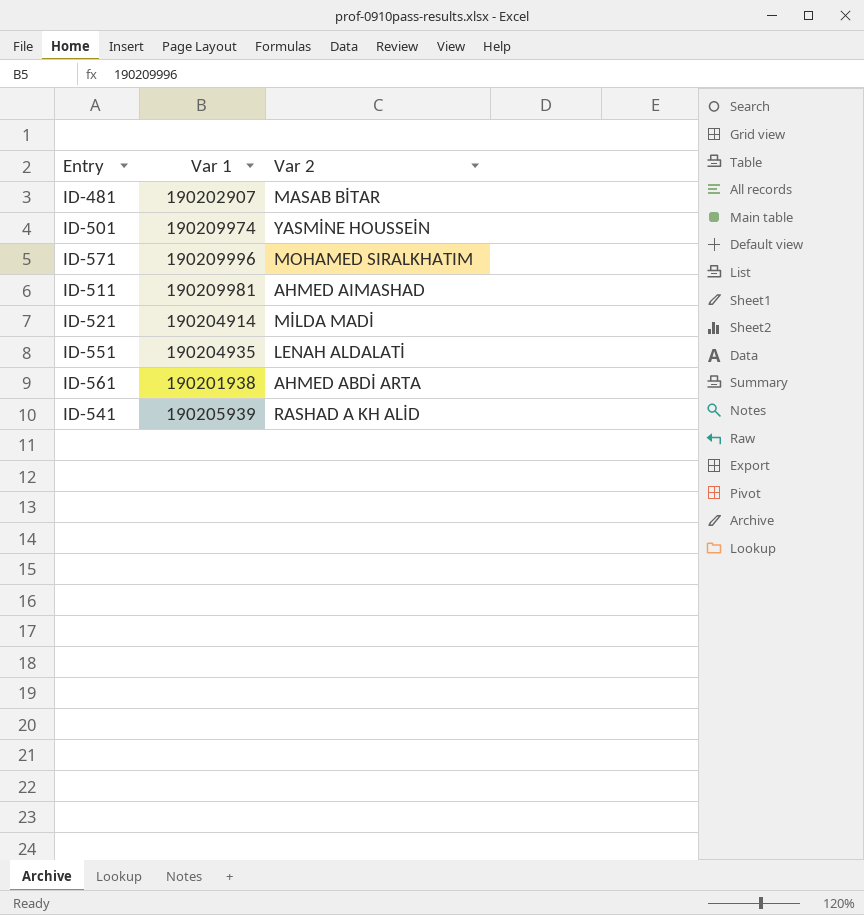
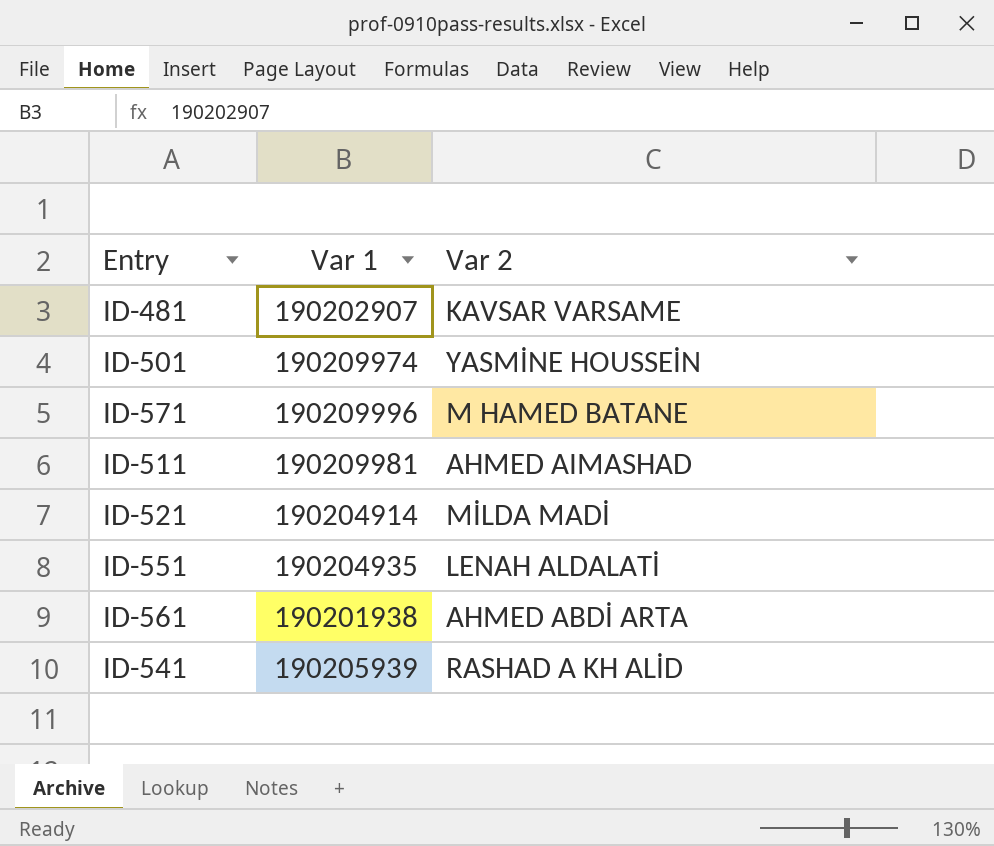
ID-481 | Var 2: MASAB BİTAR -> KAVSAR VARSAME
ID-571 | Var 2: MOHAMED SIRALKHATIM -> M HAMED BATANE

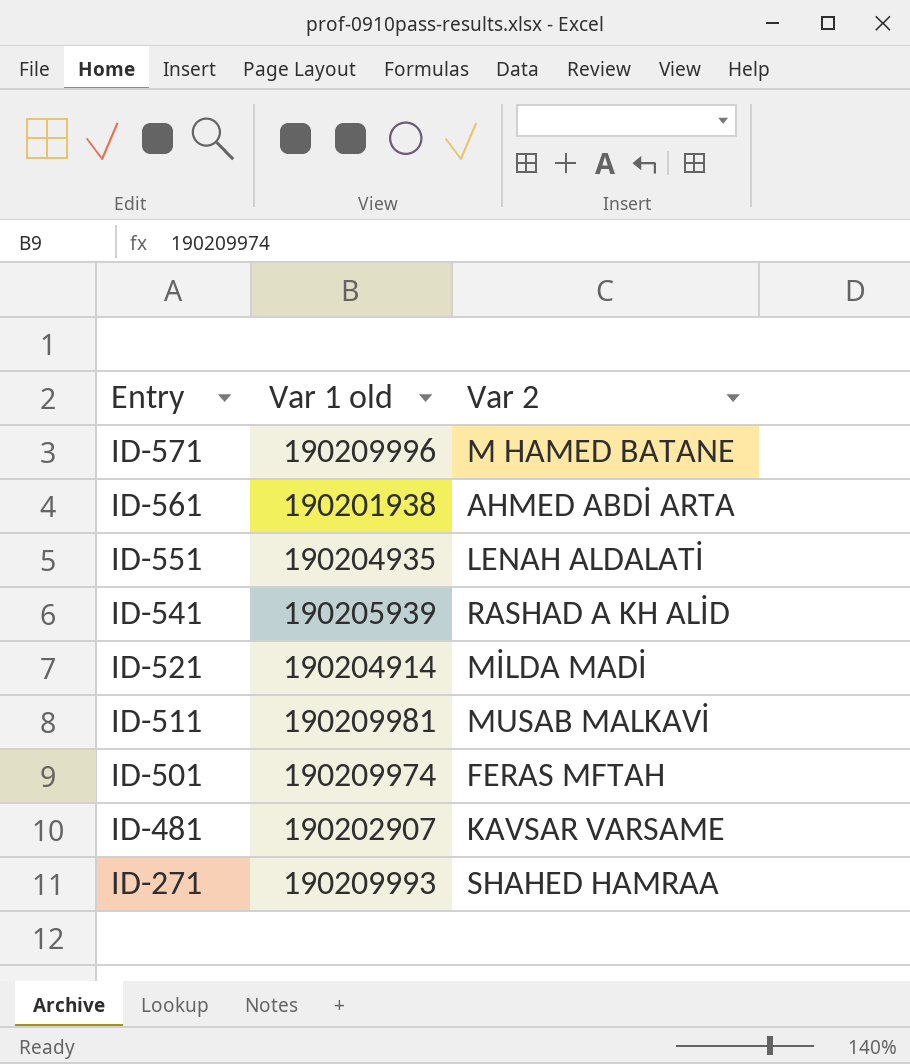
row order: none -> Entry descending
column name: Var 1 -> Var 1 old
ID-511 | Var 2: AHMED AIMASHAD -> MUSAB MALKAVİ
ID-501 | Var 2: YASMİNE HOUSSEİN -> FERAS MFTAH
row ID-271: none -> 190209993 | SHAHED HAMRAA

